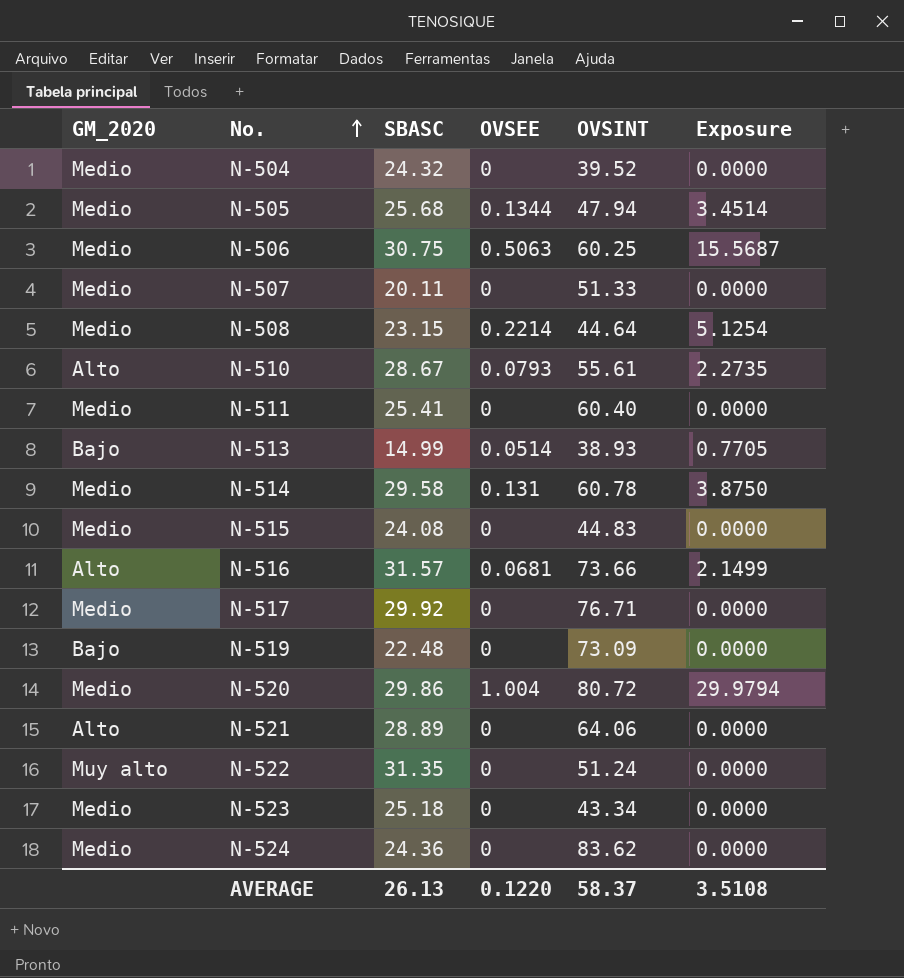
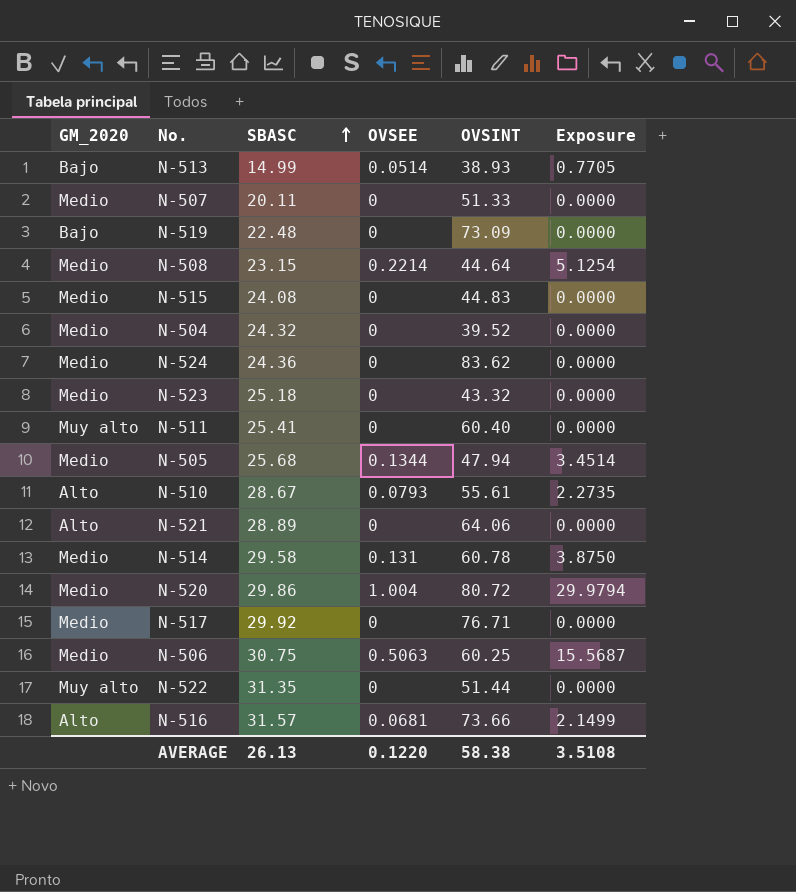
row order: No. ascending -> SBASC ascending
N-523 | OVSINT: 43.34 -> 43.32
N-511 | GM_2020: Medio -> Muy alto
N-522 | OVSINT: 51.24 -> 51.44
AVERAGE | OVSINT: 58.37 -> 58.38

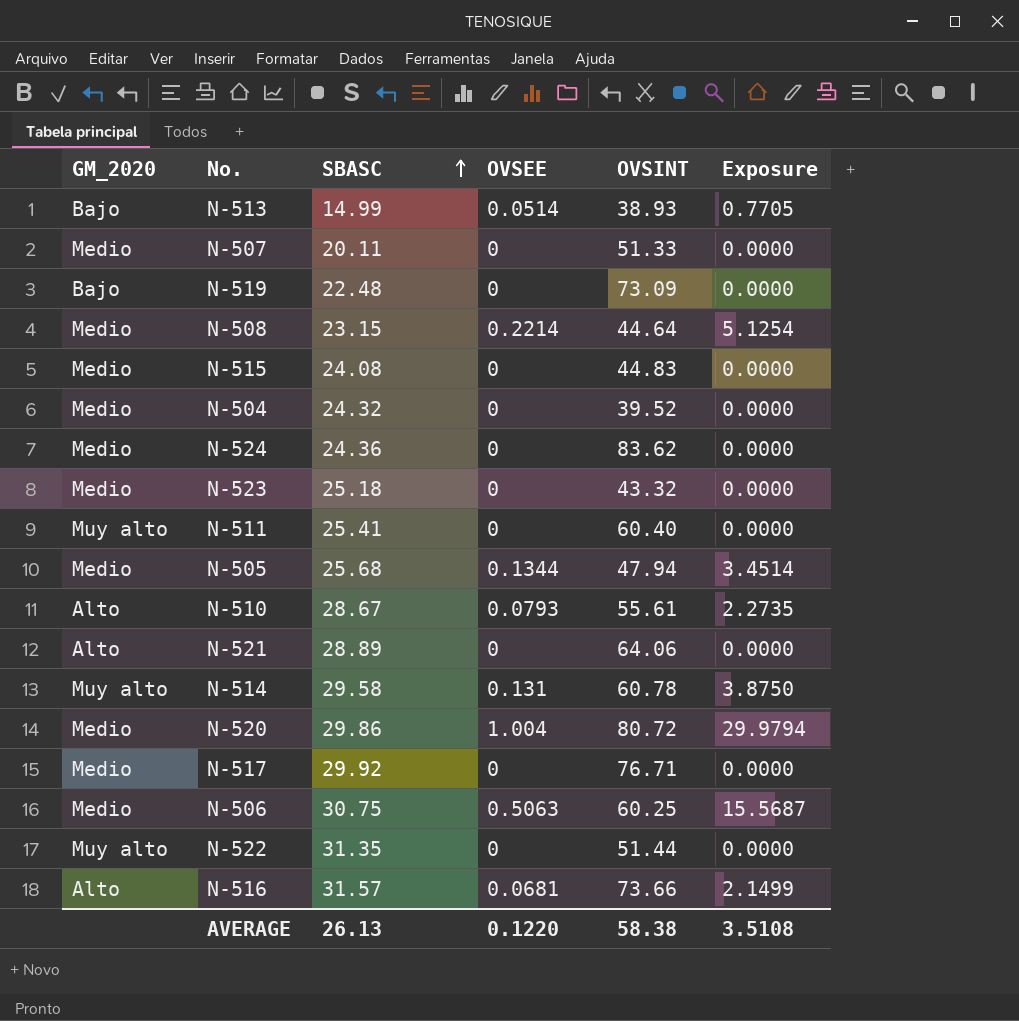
N-514 | GM_2020: Medio -> Muy alto

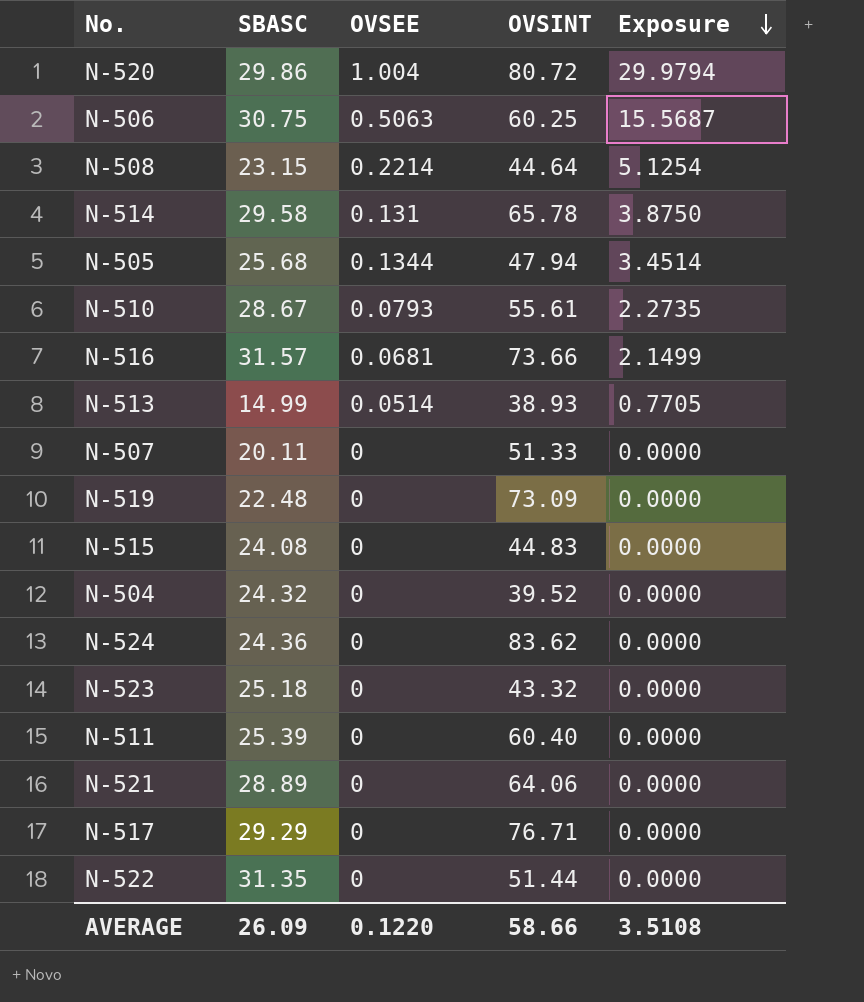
row order: SBASC ascending -> Exposure descending
column GM_2020 | position: 1 -> none
N-514 | OVSINT: 60.78 -> 65.78
N-511 | SBASC: 25.41 -> 25.39
N-517 | SBASC: 29.92 -> 29.29
AVERAGE | SBASC: 26.13 -> 26.09
AVERAGE | OVSINT: 58.38 -> 58.66

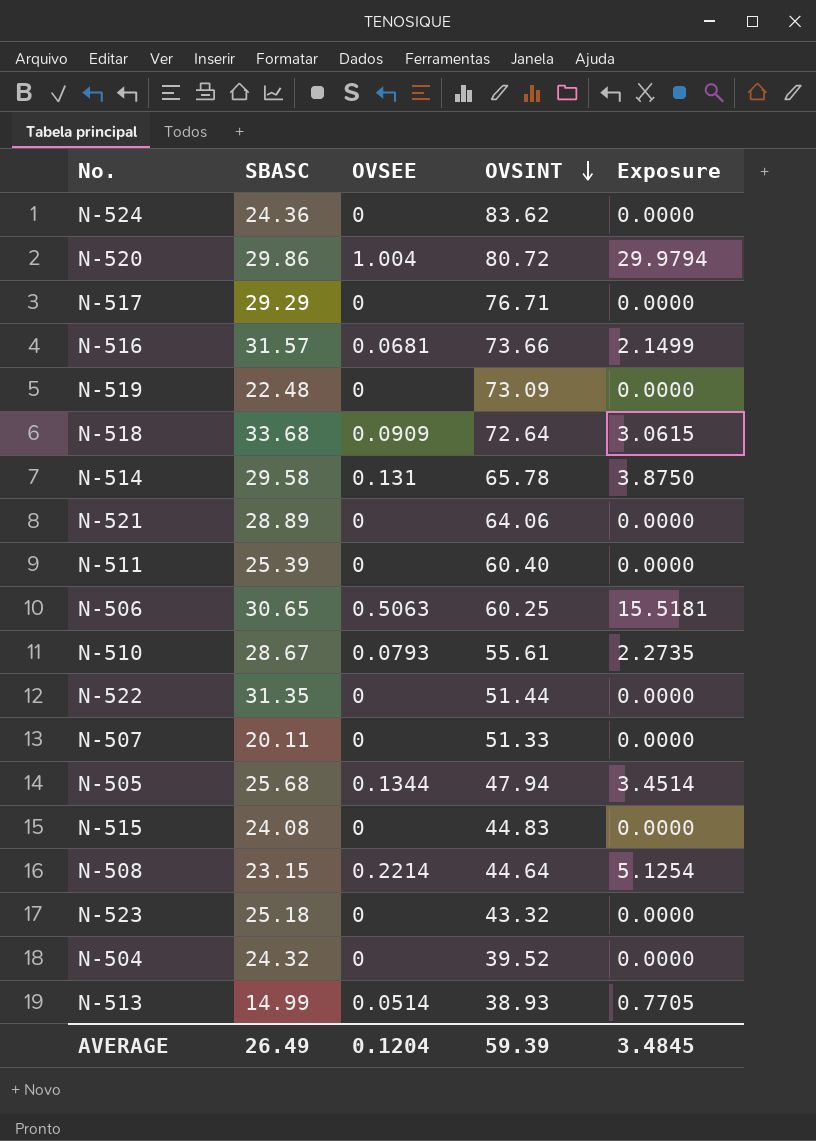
row order: Exposure descending -> OVSINT descending
row N-518: none -> 33.68 | 0.0909 | 72.64 | 3.0615
N-506 | SBASC: 30.75 -> 30.65
N-506 | Exposure: 15.5687 -> 15.5181
AVERAGE | SBASC: 26.09 -> 26.49
AVERAGE | OVSEE: 0.1220 -> 0.1204
AVERAGE | OVSINT: 58.66 -> 59.39
AVERAGE | Exposure: 3.5108 -> 3.4845

